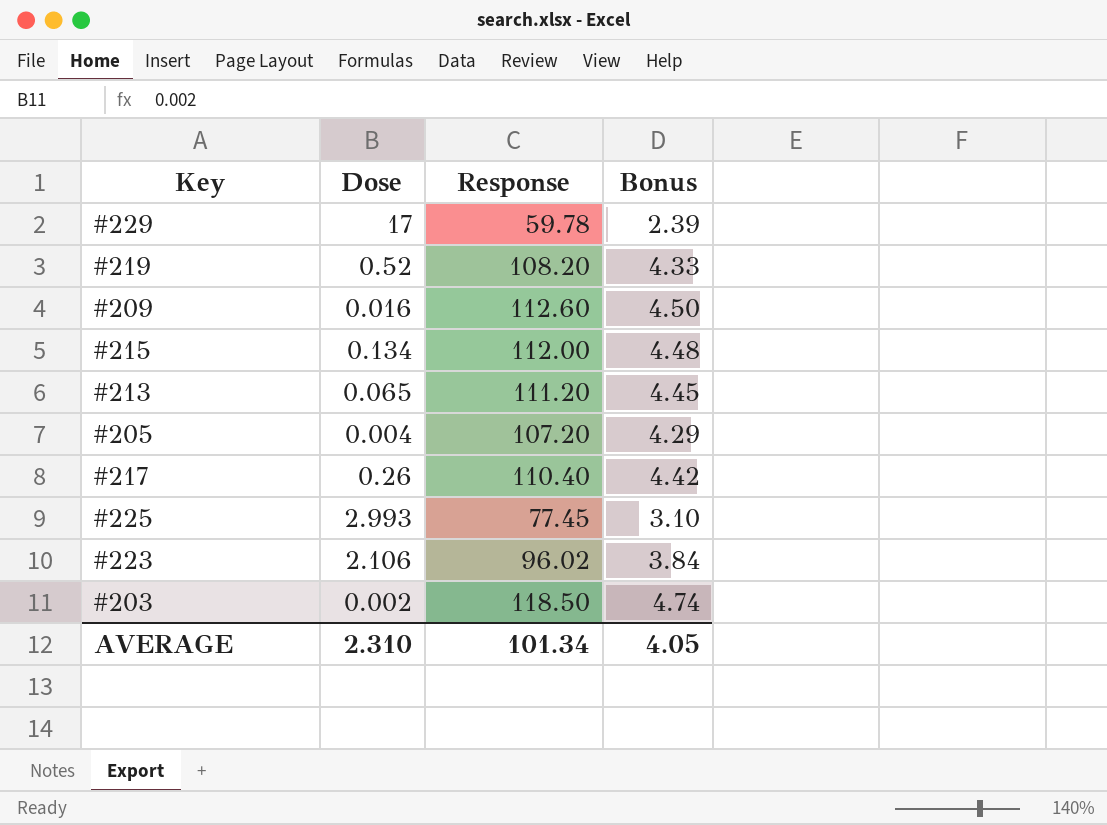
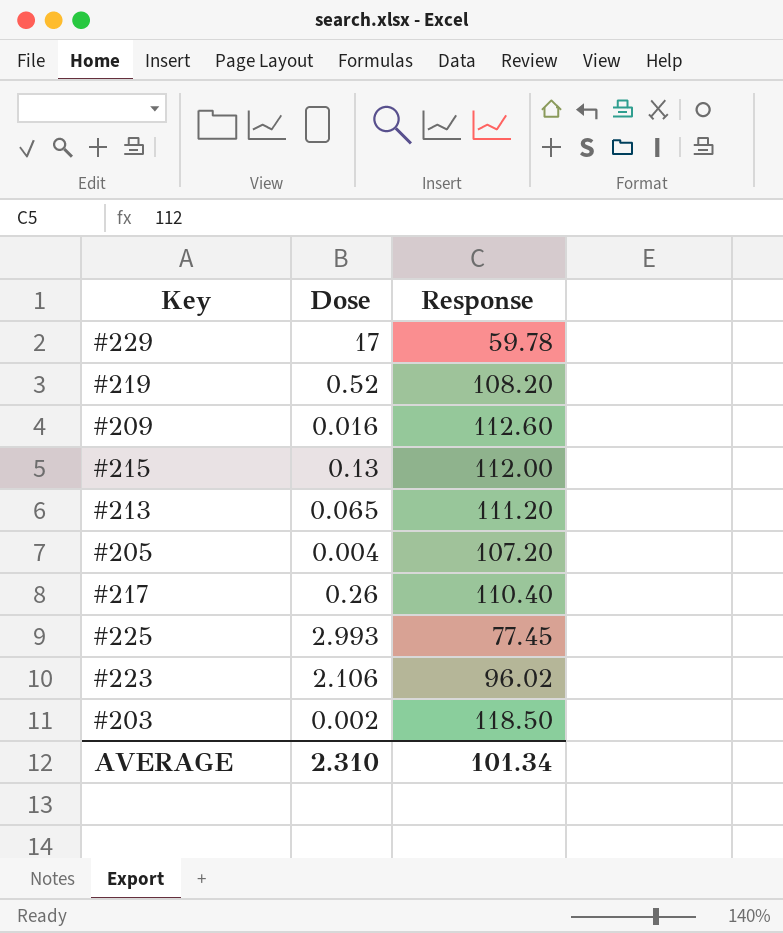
column Bonus | formula: [Response] * 0.04 -> none
#215 | Dose: 0.134 -> 0.13

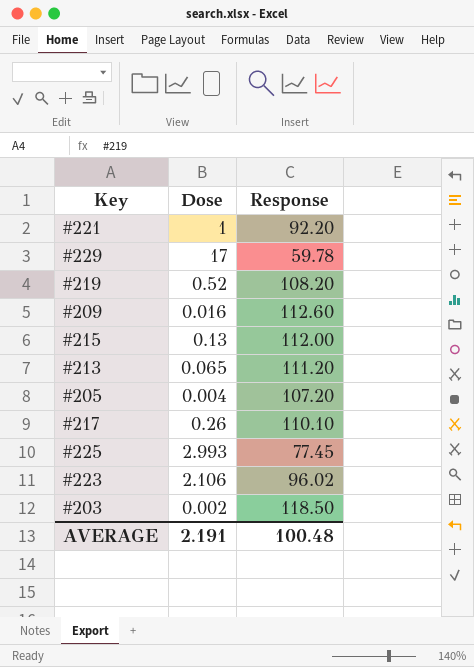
row #221: none -> 1 | 92.20
#217 | Response: 110.40 -> 110.10
AVERAGE | Dose: 2.310 -> 2.191
AVERAGE | Response: 101.34 -> 100.48

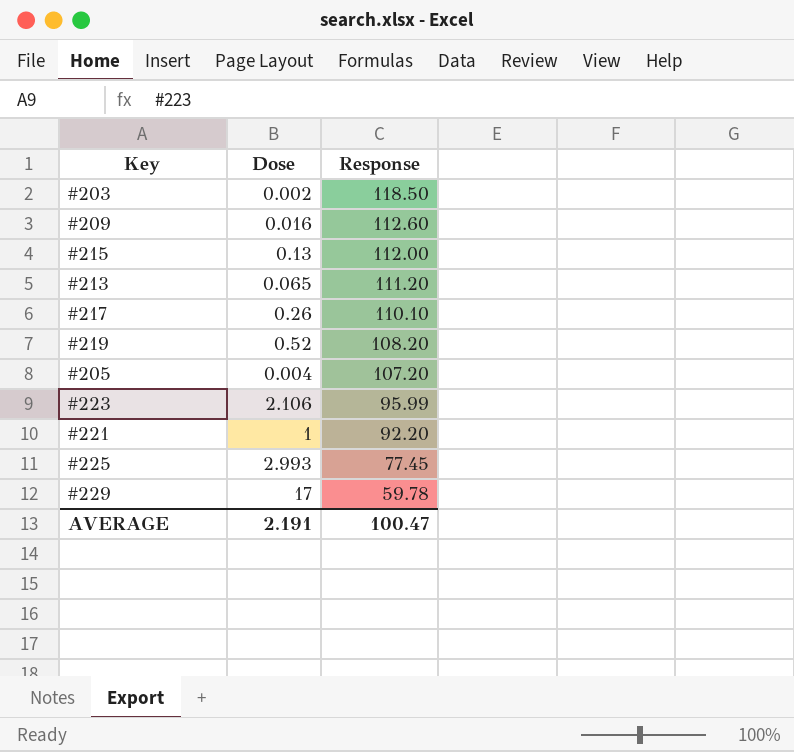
row order: none -> Response descending
#223 | Response: 96.02 -> 95.99
AVERAGE | Response: 100.48 -> 100.47

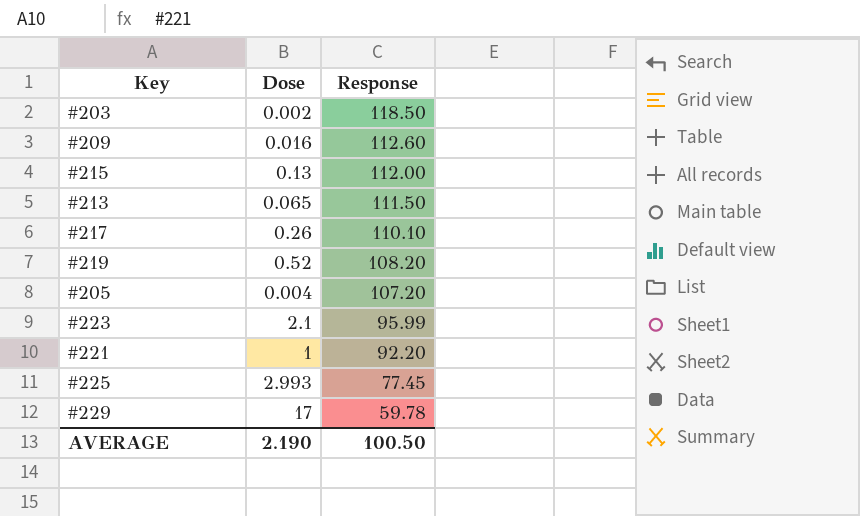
#213 | Response: 111.20 -> 111.50
#223 | Dose: 2.106 -> 2.1
AVERAGE | Dose: 2.191 -> 2.190
AVERAGE | Response: 100.47 -> 100.50

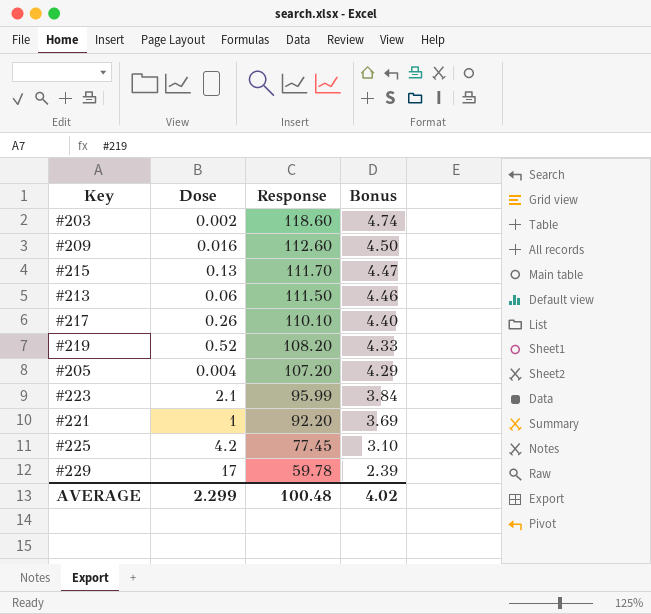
column Bonus | formula: none -> [Response] * 0.04
#203 | Response: 118.50 -> 118.60
#215 | Response: 112.00 -> 111.70
#213 | Dose: 0.065 -> 0.06
#225 | Dose: 2.993 -> 4.2
AVERAGE | Dose: 2.190 -> 2.299
AVERAGE | Response: 100.50 -> 100.48

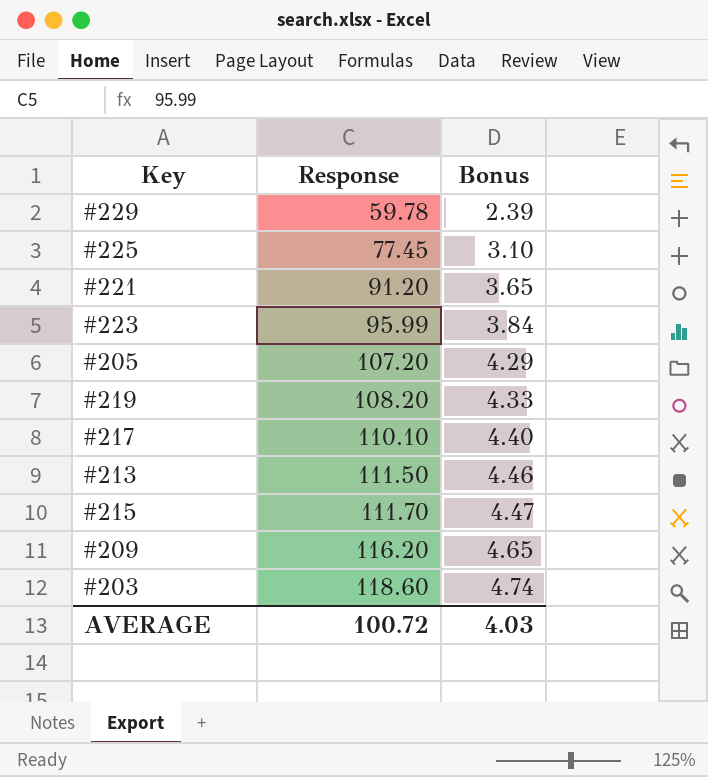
row order: Response descending -> Response ascending
column Dose | position: 2 -> none
#221 | Response: 92.20 -> 91.20
#221 | Bonus: 3.69 -> 3.65
#209 | Response: 112.60 -> 116.20
#209 | Bonus: 4.50 -> 4.65
AVERAGE | Response: 100.48 -> 100.72
AVERAGE | Bonus: 4.02 -> 4.03

